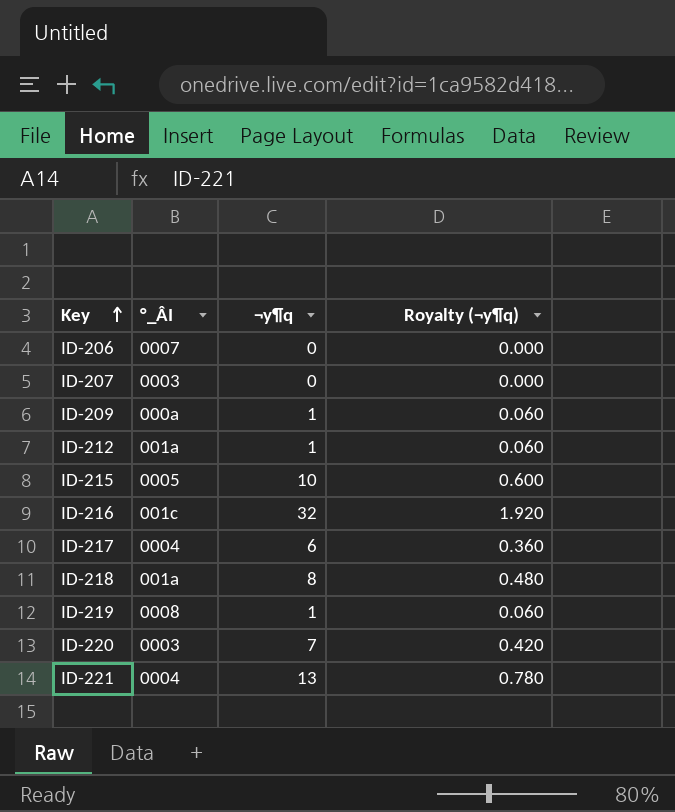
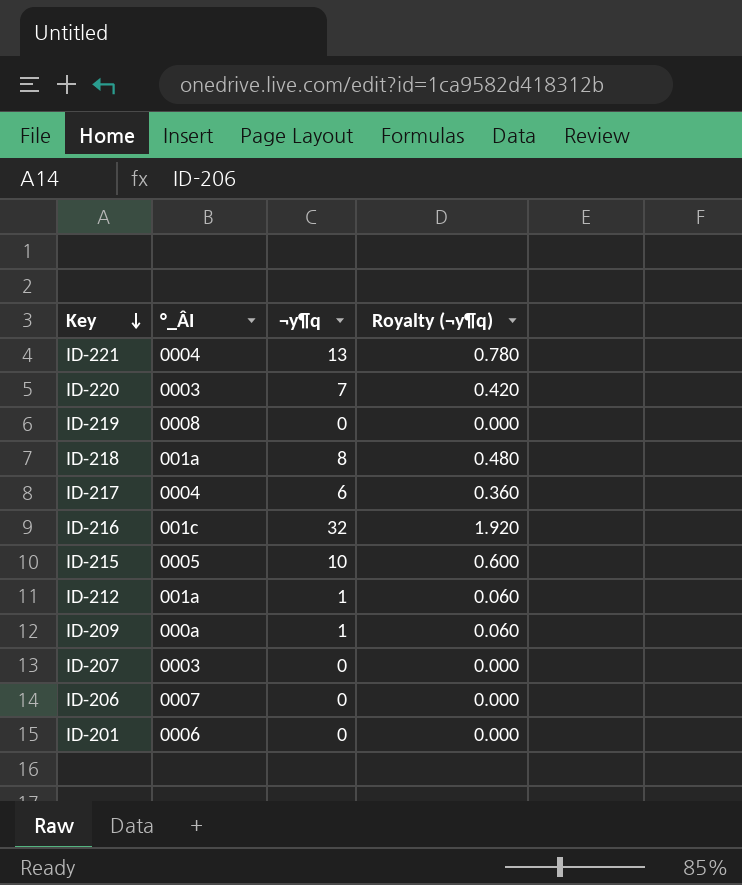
row order: Key ascending -> Key descending
ID-219 | ¬y¶q: 1 -> 0
ID-219 | Royalty (¬y¶q): 0.060 -> 0.000
row ID-201: none -> 0006 | 0 | 0.000

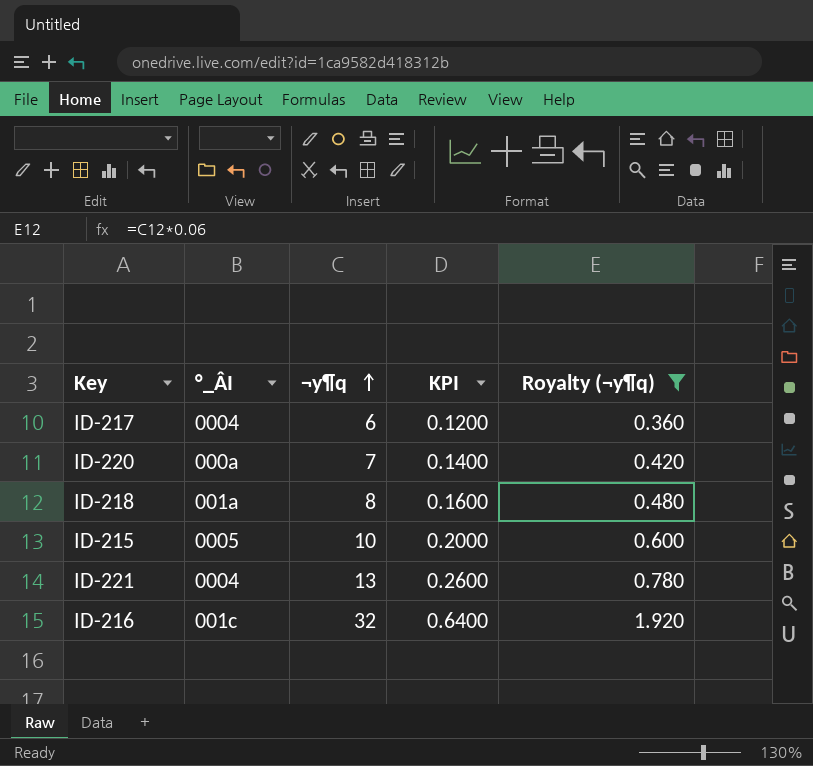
filter: none -> Royalty (¬y¶q) >= 0.360
row order: Key descending -> ¬y¶q ascending
column KPI | formula: none -> [¬y¶q] * 0.02
ID-220 | °_ÂI: 0003 -> 000a

